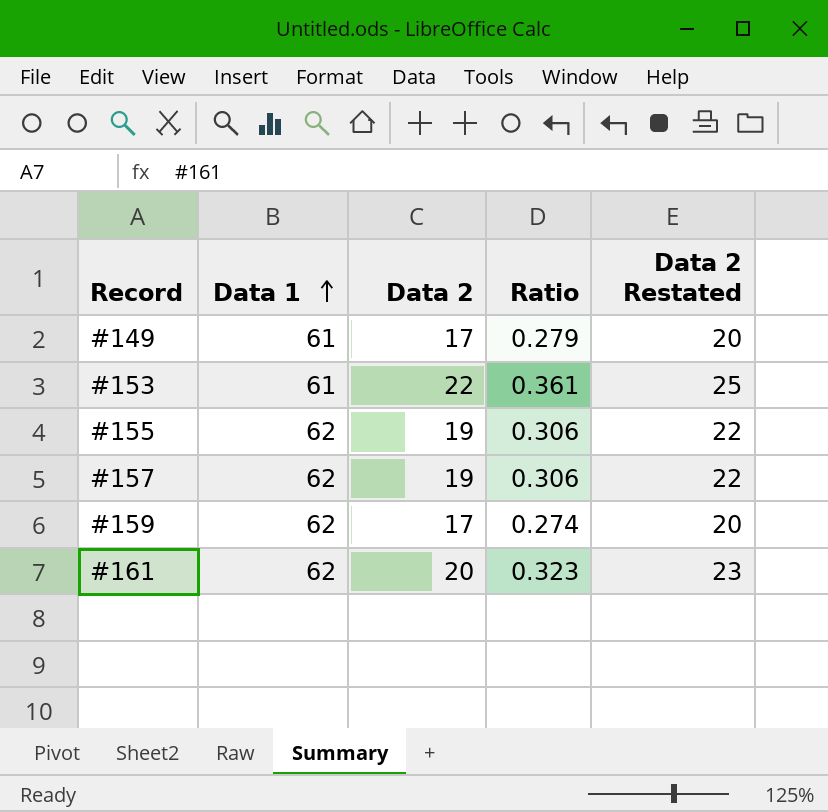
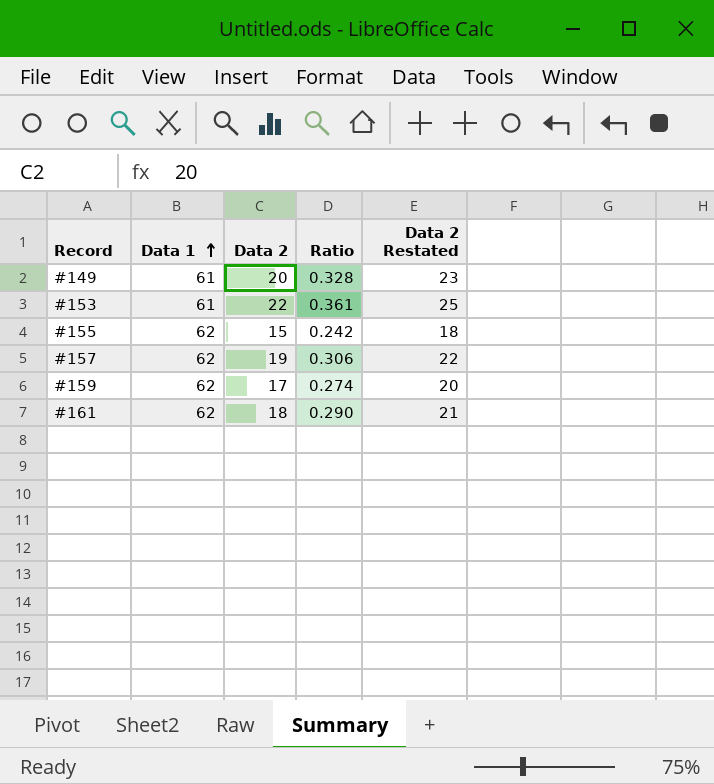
#149 | Data 2: 17 -> 20
#149 | Ratio: 0.279 -> 0.328
#149 | Data 2 Restated: 20 -> 23
#155 | Data 2: 19 -> 15
#155 | Ratio: 0.306 -> 0.242
#155 | Data 2 Restated: 22 -> 18
#161 | Data 2: 20 -> 18
#161 | Ratio: 0.323 -> 0.290
#161 | Data 2 Restated: 23 -> 21

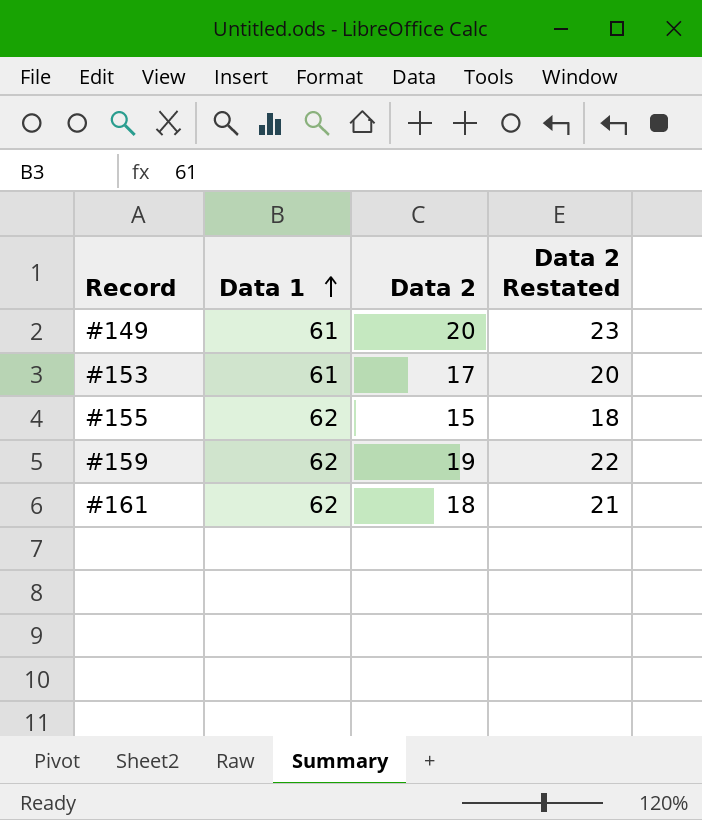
column Ratio | formula: [Data 2] / [Data 1] -> none
row #157: 62 | 19 | 0.306 | 22 -> none
#153 | Data 2: 22 -> 17
#153 | Data 2 Restated: 25 -> 20
#159 | Data 2: 17 -> 19
#159 | Data 2 Restated: 20 -> 22

